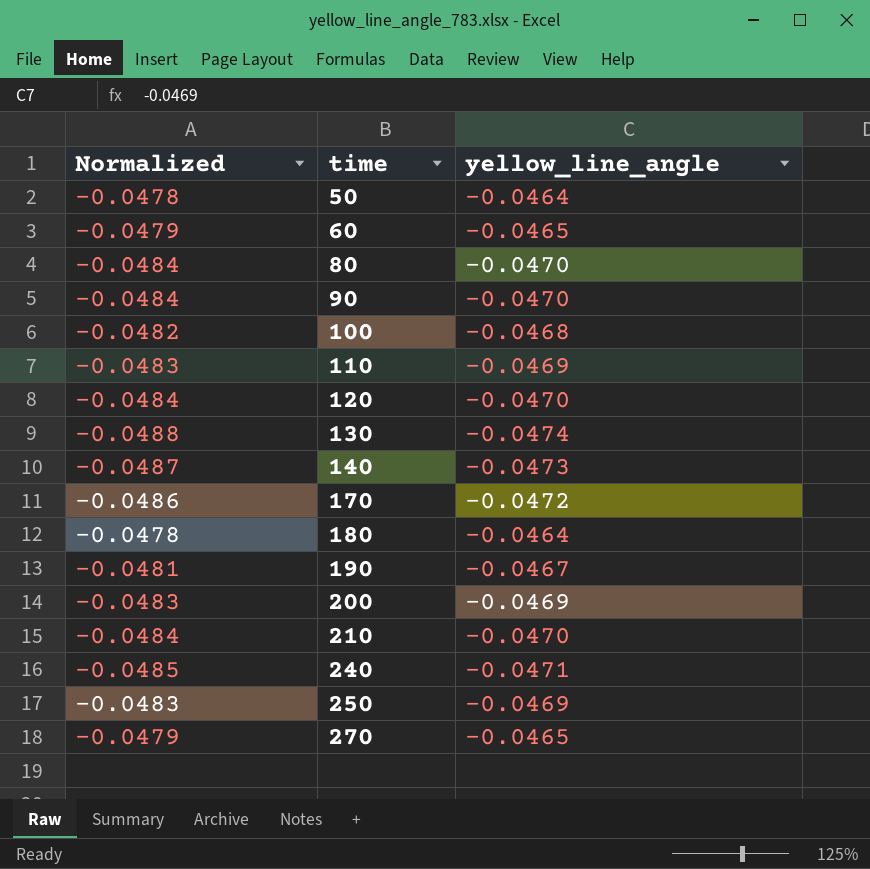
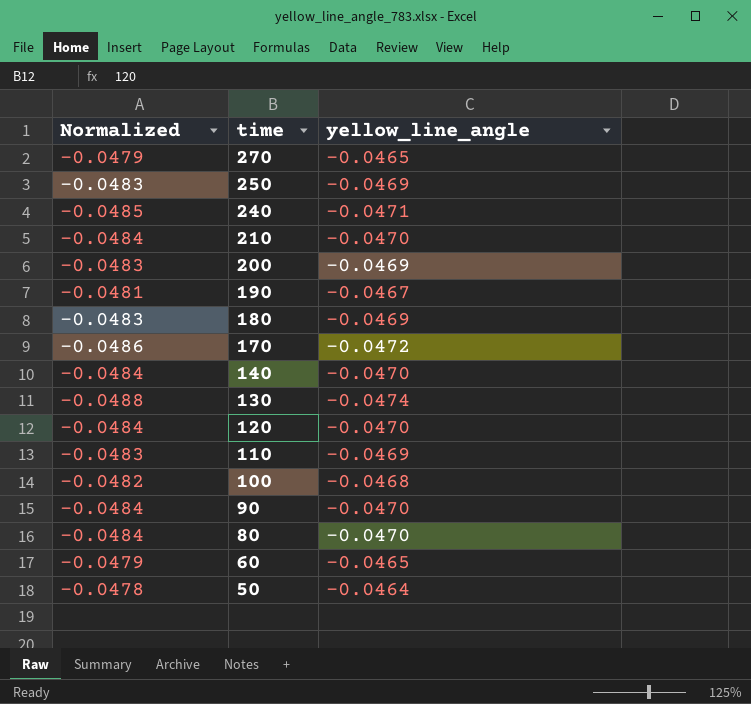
row order: time ascending -> time descending
180 | Normalized: -0.0478 -> -0.0483
180 | yellow_line_angle: -0.0464 -> -0.0469
140 | Normalized: -0.0487 -> -0.0484
140 | yellow_line_angle: -0.0473 -> -0.0470

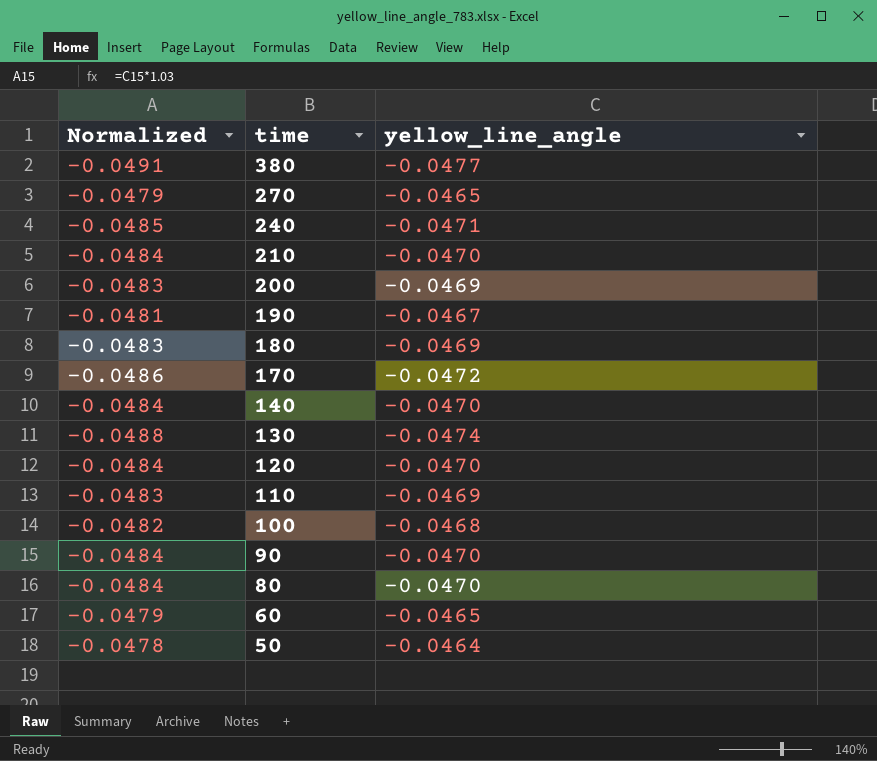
row 250: -0.0483 | -0.0469 -> none
row 380: none -> -0.0491 | -0.0477

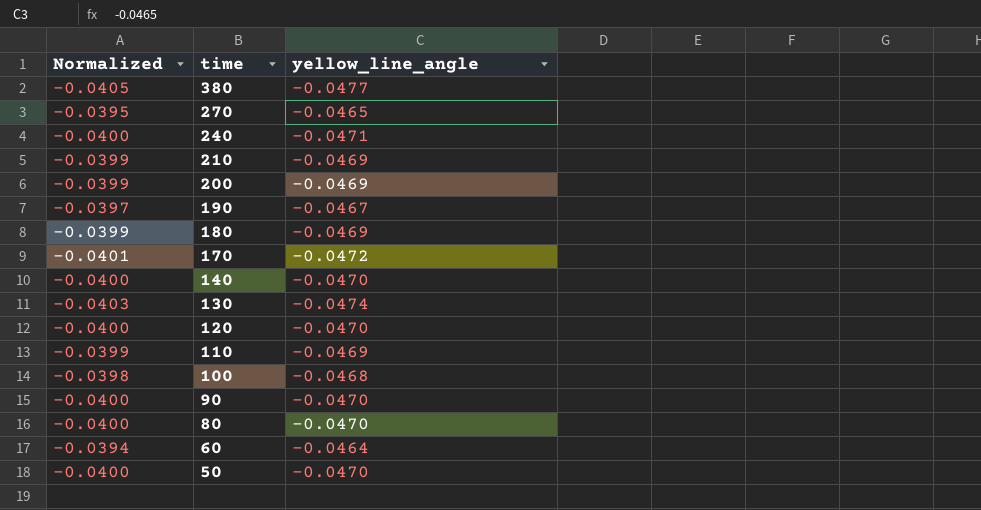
column Normalized | formula: [yellow_line_angle] * 1.03 -> [yellow_line_angle] * 0.85
210 | yellow_line_angle: -0.0470 -> -0.0469
60 | yellow_line_angle: -0.0465 -> -0.0464
50 | yellow_line_angle: -0.0464 -> -0.0470

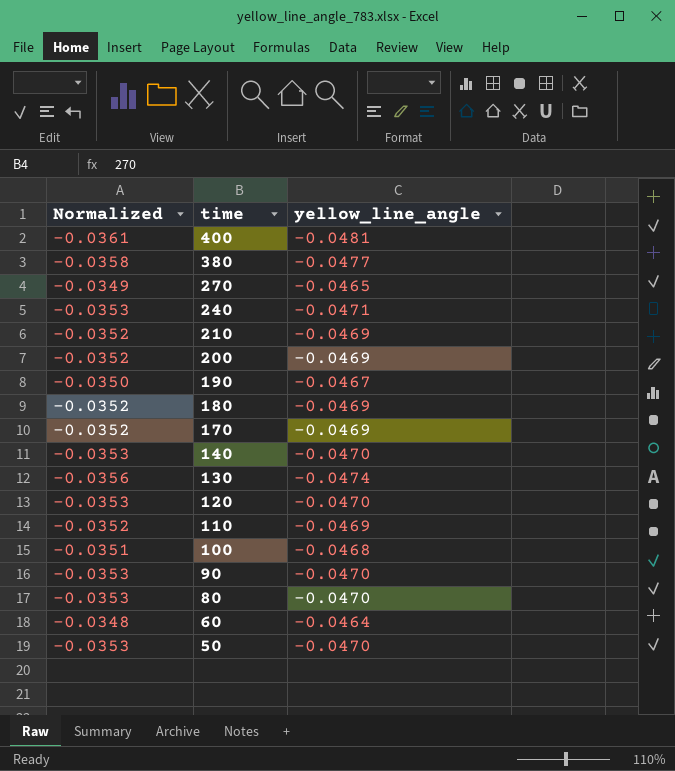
column Normalized | formula: [yellow_line_angle] * 0.85 -> [yellow_line_angle] * 0.75
row 400: none -> -0.0361 | -0.0481
170 | yellow_line_angle: -0.0472 -> -0.0469

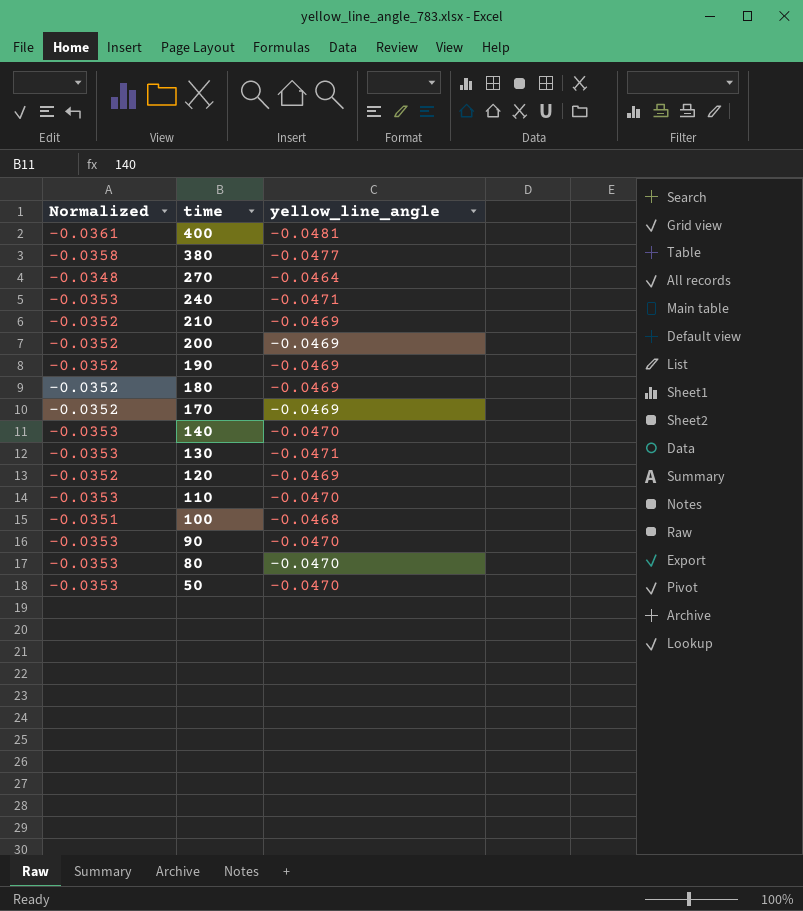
row 60: -0.0348 | -0.0464 -> none
270 | Normalized: -0.0349 -> -0.0348
270 | yellow_line_angle: -0.0465 -> -0.0464
190 | Normalized: -0.0350 -> -0.0352
190 | yellow_line_angle: -0.0467 -> -0.0469
130 | Normalized: -0.0356 -> -0.0353
130 | yellow_line_angle: -0.0474 -> -0.0471
120 | Normalized: -0.0353 -> -0.0352
120 | yellow_line_angle: -0.0470 -> -0.0469
110 | Normalized: -0.0352 -> -0.0353
110 | yellow_line_angle: -0.0469 -> -0.0470

